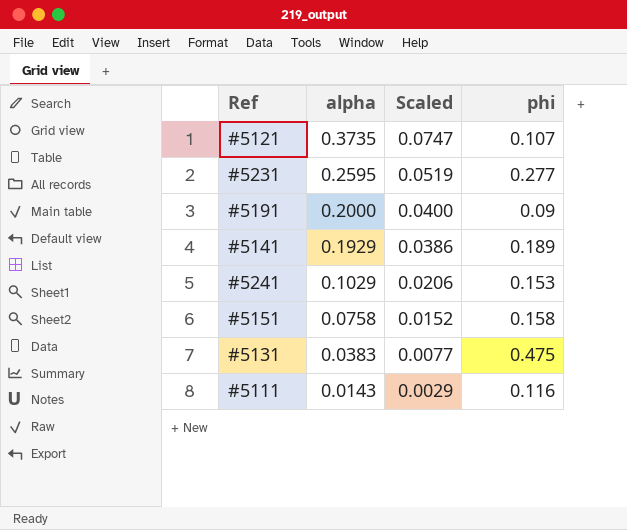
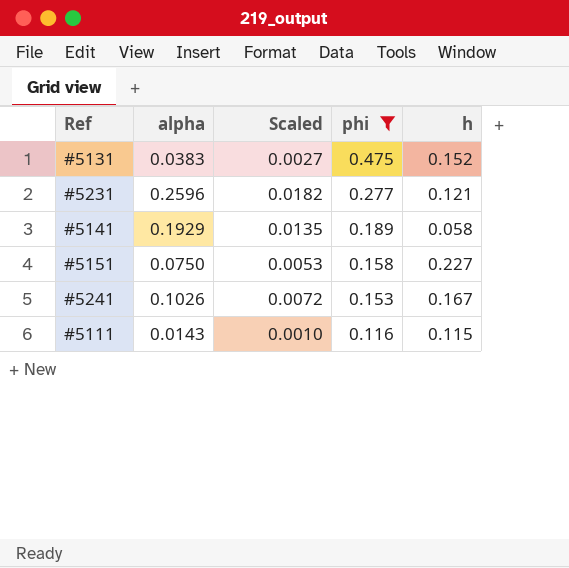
filter: none -> phi >= 0.116
row order: alpha descending -> phi descending
column Scaled | formula: [alpha] * 0.2 -> [alpha] * 0.07
column h | position: none -> 5
#5231 | alpha: 0.2595 -> 0.2596
#5151 | alpha: 0.0758 -> 0.0750
#5241 | alpha: 0.1029 -> 0.1026

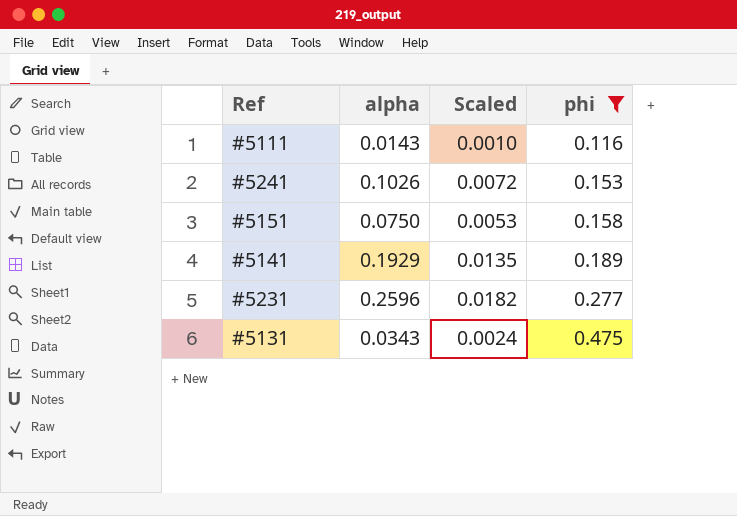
row order: phi descending -> phi ascending
column h | position: 5 -> none
#5131 | alpha: 0.0383 -> 0.0343
#5131 | Scaled: 0.0027 -> 0.0024

